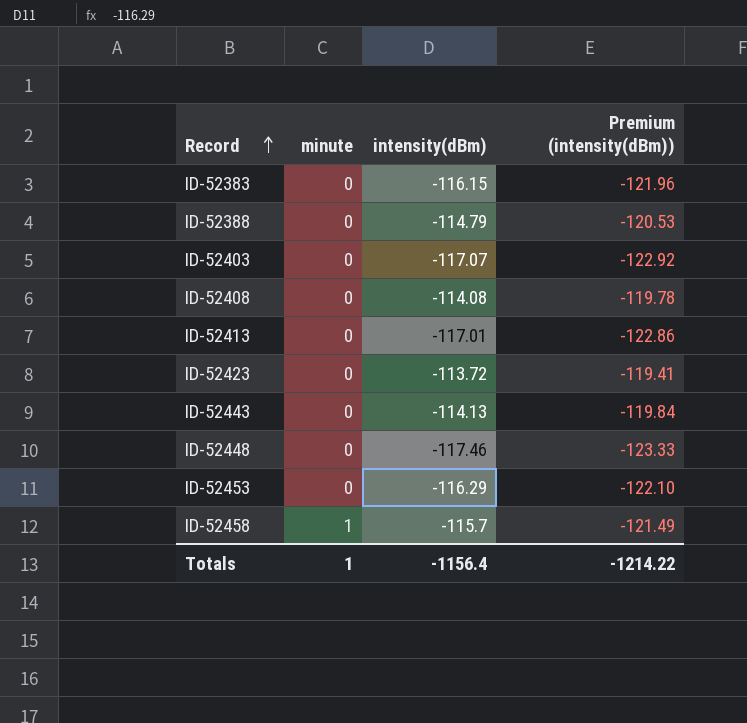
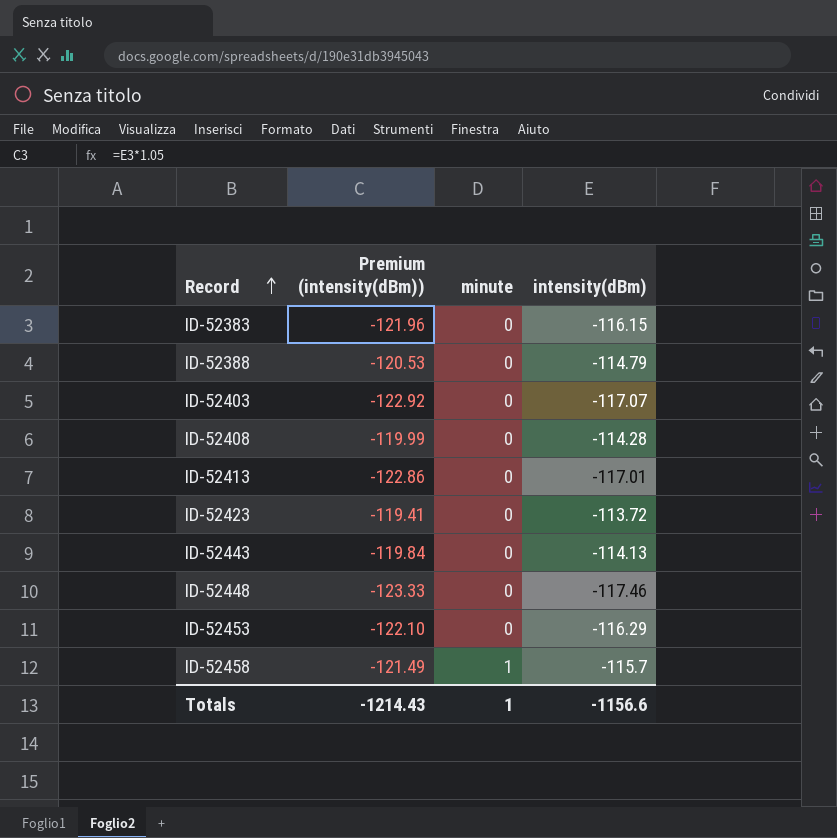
column Premium (intensity(dBm)) | position: 4 -> 2
ID-52408 | Premium (intensity(dBm)): -119.78 -> -119.99
ID-52408 | intensity(dBm): -114.08 -> -114.28
Totals | Premium (intensity(dBm)): -1214.22 -> -1214.43
Totals | intensity(dBm): -1156.4 -> -1156.6

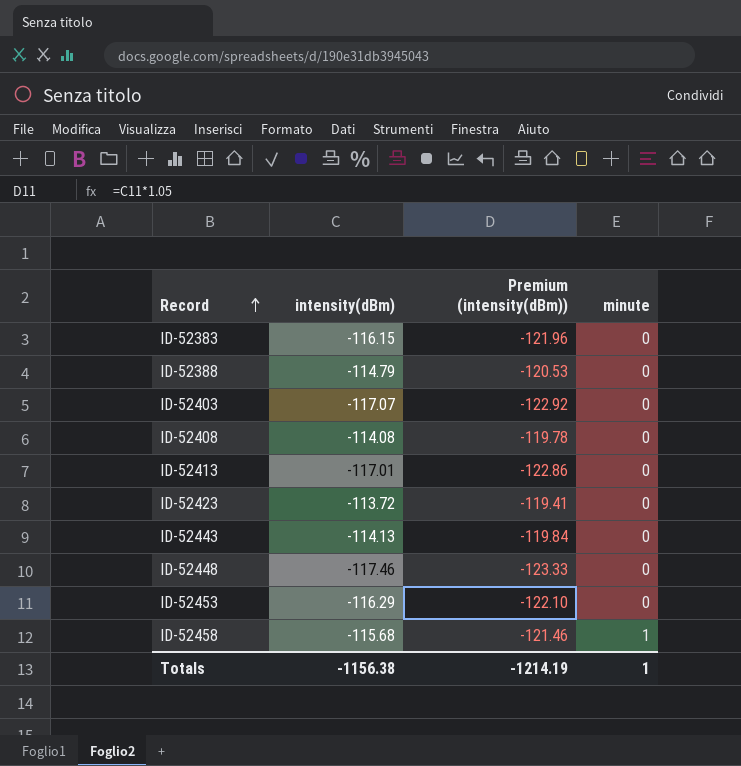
column intensity(dBm) | position: 4 -> 2
ID-52408 | intensity(dBm): -114.28 -> -114.08
ID-52408 | Premium (intensity(dBm)): -119.99 -> -119.78
ID-52458 | intensity(dBm): -115.7 -> -115.68
ID-52458 | Premium (intensity(dBm)): -121.49 -> -121.46
Totals | intensity(dBm): -1156.6 -> -1156.38
Totals | Premium (intensity(dBm)): -1214.43 -> -1214.19

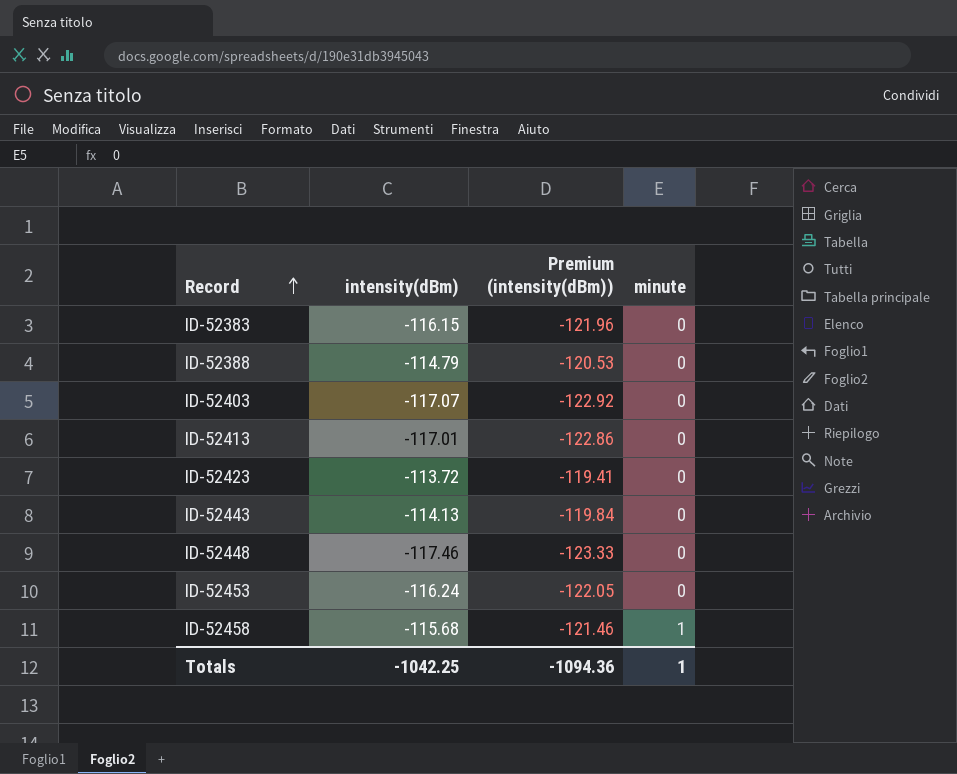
row ID-52408: -114.08 | -119.78 | 0 -> none
ID-52453 | intensity(dBm): -116.29 -> -116.24
ID-52453 | Premium (intensity(dBm)): -122.10 -> -122.05
Totals | intensity(dBm): -1156.38 -> -1042.25
Totals | Premium (intensity(dBm)): -1214.19 -> -1094.36

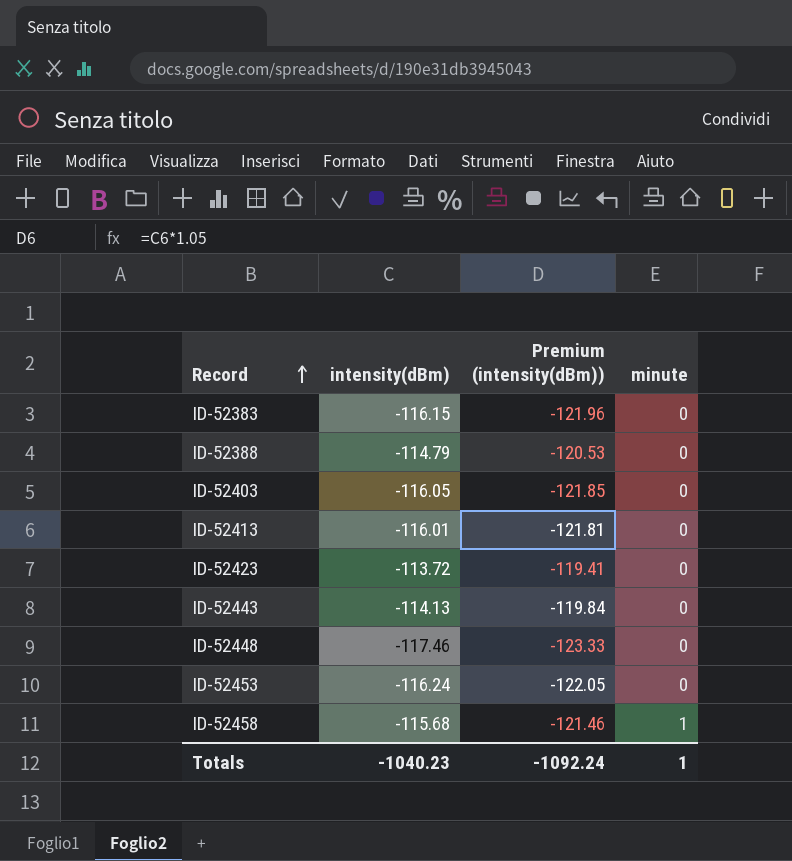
ID-52403 | intensity(dBm): -117.07 -> -116.05
ID-52403 | Premium (intensity(dBm)): -122.92 -> -121.85
ID-52413 | intensity(dBm): -117.01 -> -116.01
ID-52413 | Premium (intensity(dBm)): -122.86 -> -121.81
Totals | intensity(dBm): -1042.25 -> -1040.23
Totals | Premium (intensity(dBm)): -1094.36 -> -1092.24

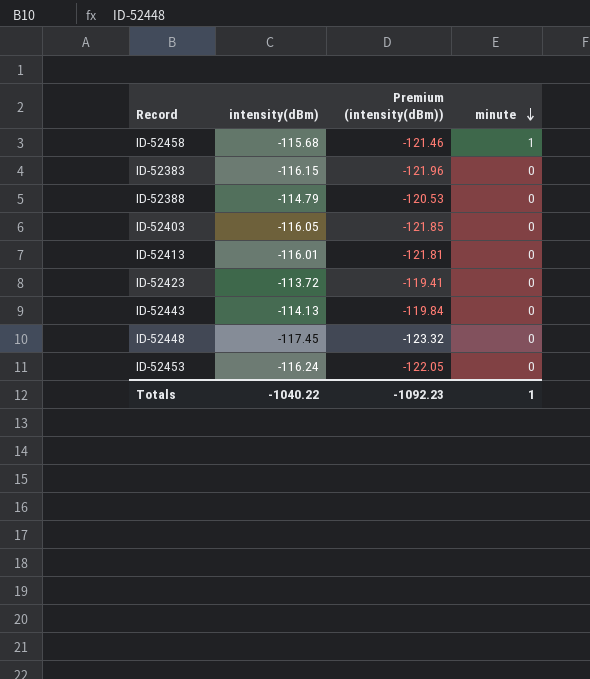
row order: Record ascending -> minute descending
ID-52448 | intensity(dBm): -117.46 -> -117.45
ID-52448 | Premium (intensity(dBm)): -123.33 -> -123.32
Totals | intensity(dBm): -1040.23 -> -1040.22
Totals | Premium (intensity(dBm)): -1092.24 -> -1092.23

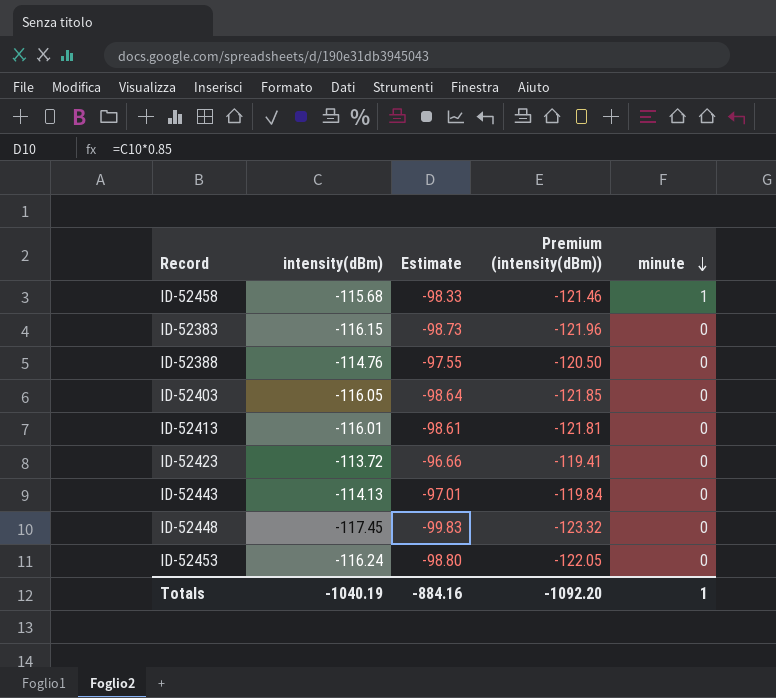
column Estimate | formula: none -> [intensity(dBm)] * 0.85
ID-52388 | intensity(dBm): -114.79 -> -114.76
ID-52388 | Premium (intensity(dBm)): -120.53 -> -120.50
Totals | intensity(dBm): -1040.22 -> -1040.19
Totals | Premium (intensity(dBm)): -1092.23 -> -1092.20

